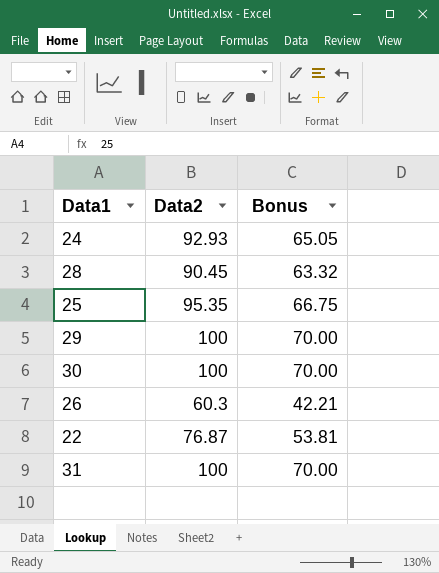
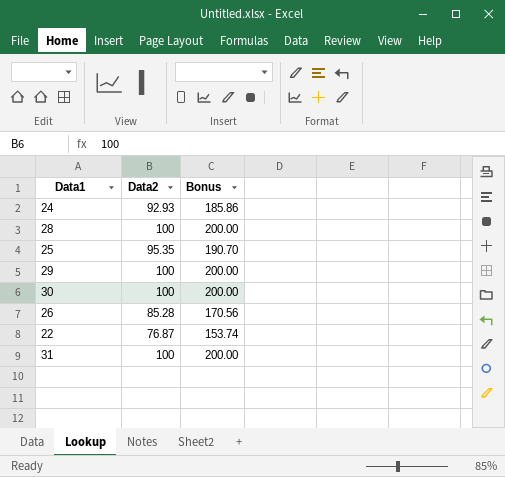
column Bonus | formula: [Data2] * 0.7 -> [Data2] * 2
28 | Data2: 90.45 -> 100
26 | Data2: 60.3 -> 85.28

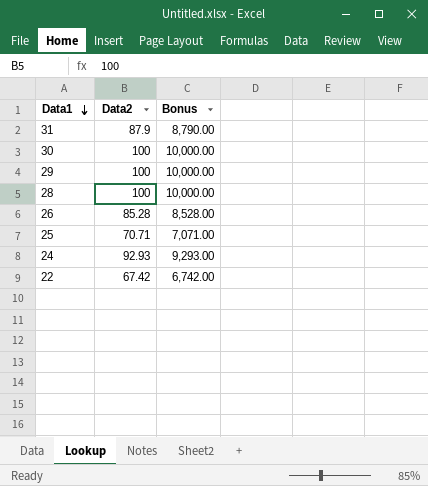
row order: none -> Data1 descending
column Bonus | formula: [Data2] * 2 -> [Data2] * 100
31 | Data2: 100 -> 87.9
25 | Data2: 95.35 -> 70.71
22 | Data2: 76.87 -> 67.42

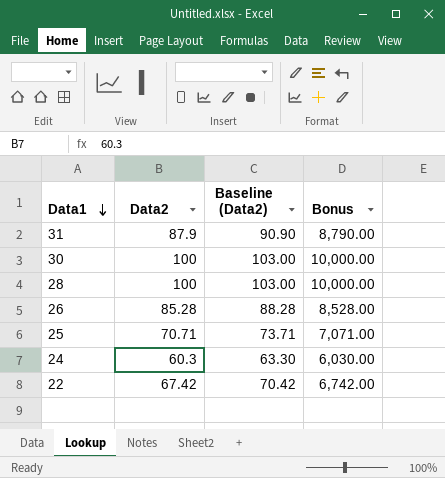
column Baseline (Data2) | formula: none -> [Data2] + 3
row 29: 100 | 10,000.00 -> none
24 | Data2: 92.93 -> 60.3
24 | Bonus: 9,293.00 -> 6,030.00

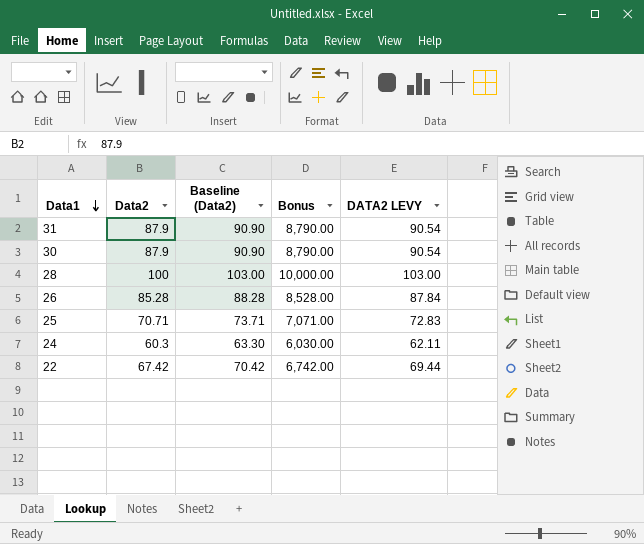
column DATA2 LEVY | formula: none -> [Data2] * 1.03
30 | Data2: 100 -> 87.9
30 | Baseline (Data2): 103.00 -> 90.90
30 | Bonus: 10,000.00 -> 8,790.00

